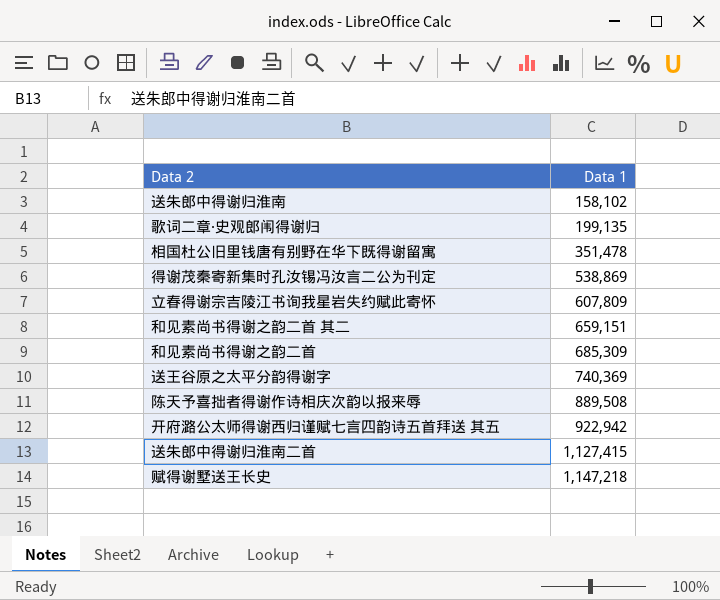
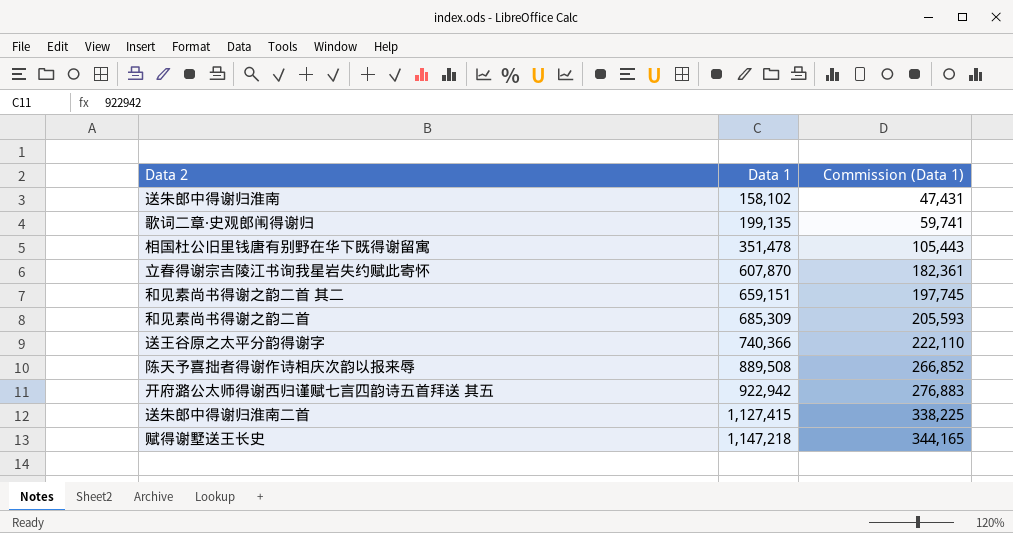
column Commission (Data 1) | formula: none -> [Data 1] * 0.3
row 得谢茂秦寄新集时孔汝锡冯汝言二公为刊定: 538,869 -> none
立春得谢宗吉陵江书询我星岩失约赋此寄怀 | Data 1: 607,809 -> 607,870
送王谷原之太平分韵得谢字 | Data 1: 740,369 -> 740,366

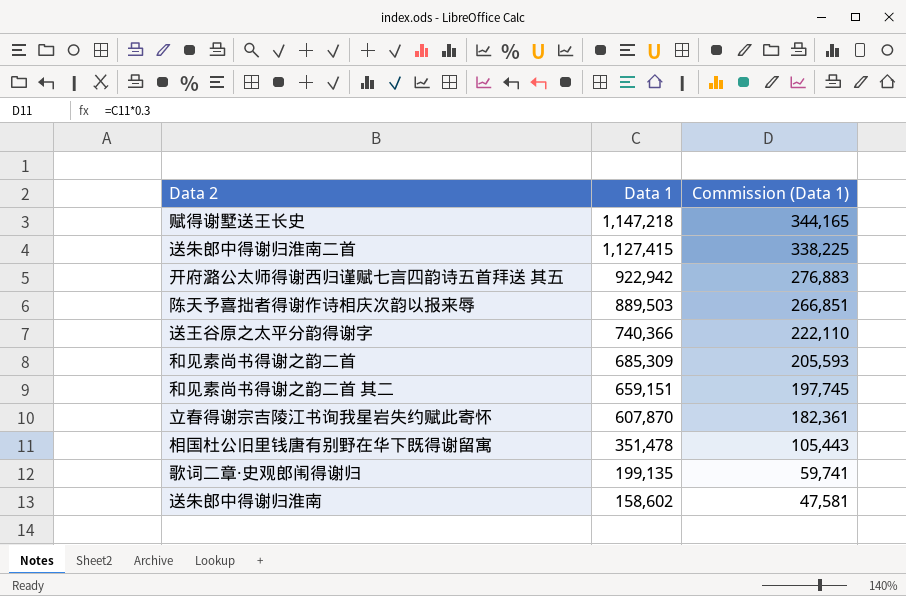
row order: Data 1 ascending -> Data 1 descending
陈天予喜拙者得谢作诗相庆次韵以报来辱 | Data 1: 889,508 -> 889,503
陈天予喜拙者得谢作诗相庆次韵以报来辱 | Commission (Data 1): 266,852 -> 266,851
送朱郎中得谢归淮南 | Data 1: 158,102 -> 158,602
送朱郎中得谢归淮南 | Commission (Data 1): 47,431 -> 47,581

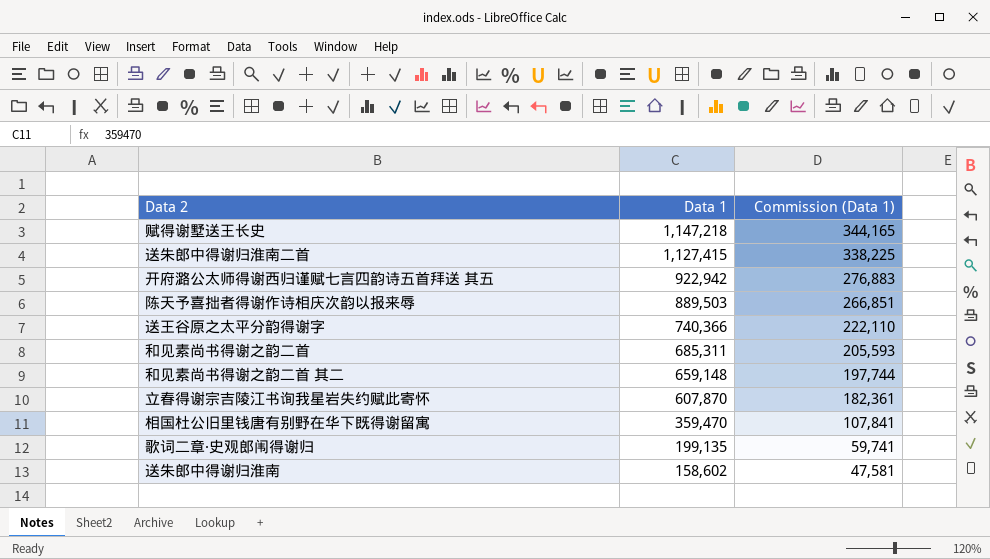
和见素尚书得谢之韵二首 | Data 1: 685,309 -> 685,311
和见素尚书得谢之韵二首 其二 | Data 1: 659,151 -> 659,148
和见素尚书得谢之韵二首 其二 | Commission (Data 1): 197,745 -> 197,744
相国杜公旧里钱唐有别野在华下既得谢留寓 | Data 1: 351,478 -> 359,470
相国杜公旧里钱唐有别野在华下既得谢留寓 | Commission (Data 1): 105,443 -> 107,841

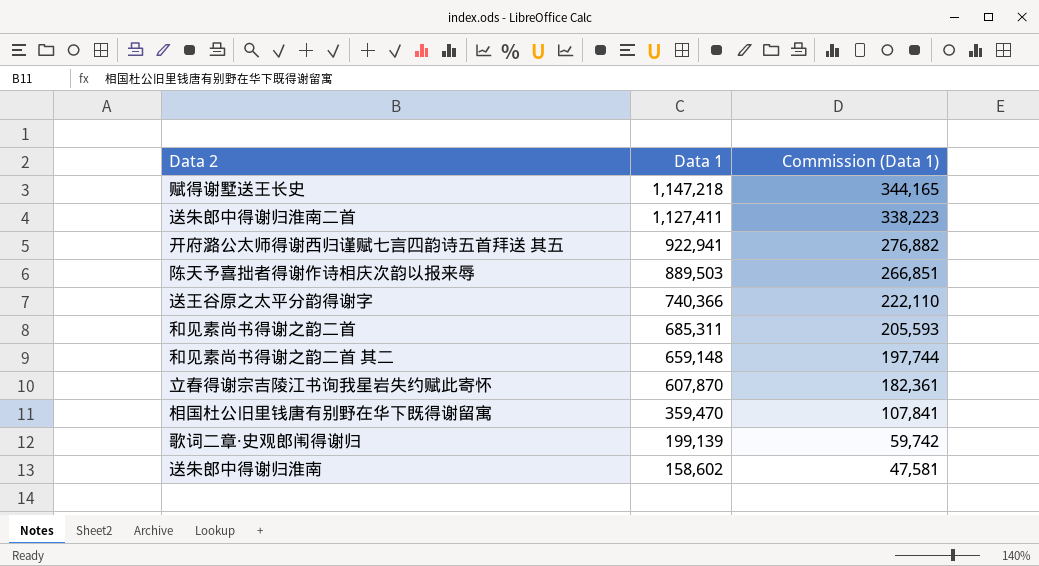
送朱郎中得谢归淮南二首 | Data 1: 1,127,415 -> 1,127,411
送朱郎中得谢归淮南二首 | Commission (Data 1): 338,225 -> 338,223
开府潞公太师得谢西归谨赋七言四韵诗五首拜送 其五 | Data 1: 922,942 -> 922,941
开府潞公太师得谢西归谨赋七言四韵诗五首拜送 其五 | Commission (Data 1): 276,883 -> 276,882
歌词二章·史观郎闱得谢归 | Data 1: 199,135 -> 199,139
歌词二章·史观郎闱得谢归 | Commission (Data 1): 59,741 -> 59,742

